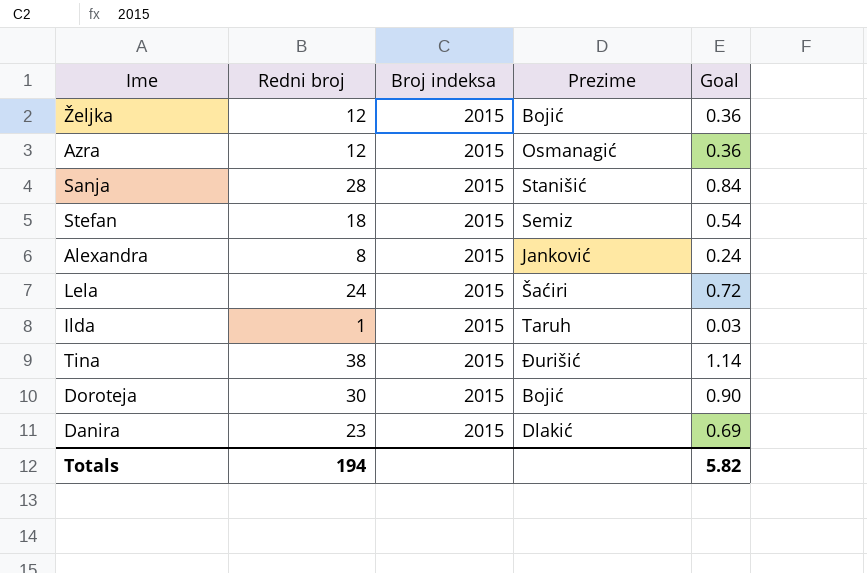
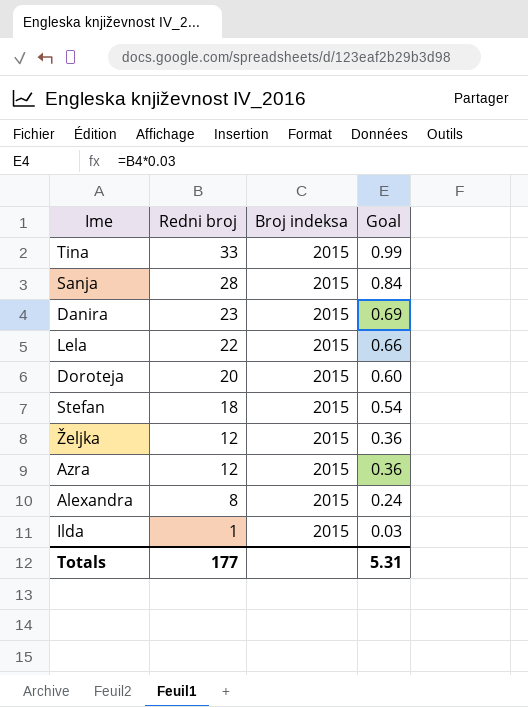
row order: none -> Redni broj descending
column Prezime | position: 4 -> none
Tina | Redni broj: 38 -> 33
Tina | Goal: 1.14 -> 0.99
Lela | Redni broj: 24 -> 22
Lela | Goal: 0.72 -> 0.66
Doroteja | Redni broj: 30 -> 20
Doroteja | Goal: 0.90 -> 0.60
Totals | Redni broj: 194 -> 177
Totals | Goal: 5.82 -> 5.31

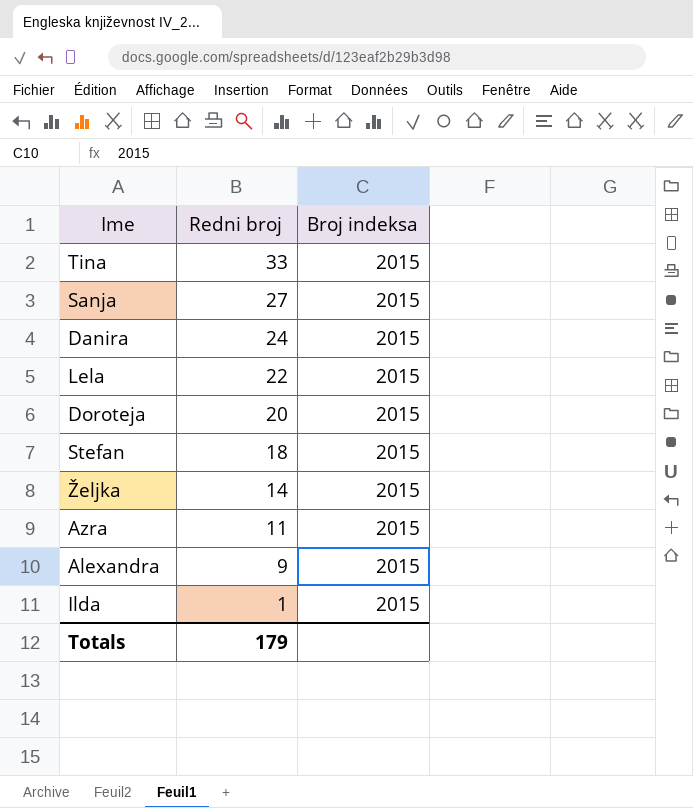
column Goal | formula: [Redni broj] * 0.03 -> none
Sanja | Redni broj: 28 -> 27
Danira | Redni broj: 23 -> 24
Željka | Redni broj: 12 -> 14
Azra | Redni broj: 12 -> 11
Alexandra | Redni broj: 8 -> 9
Totals | Redni broj: 177 -> 179

